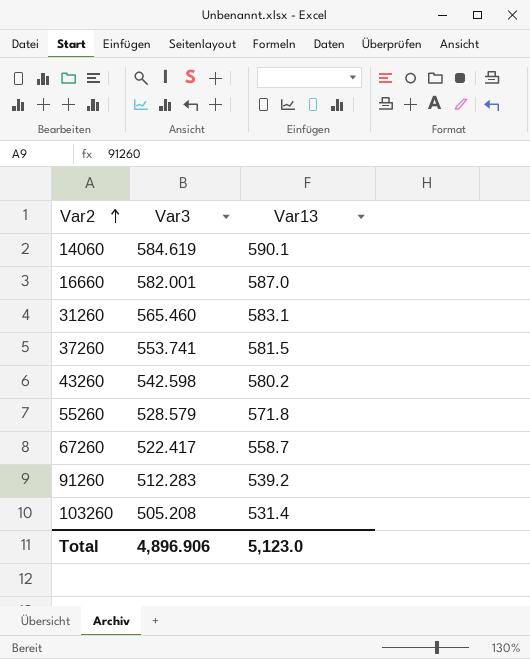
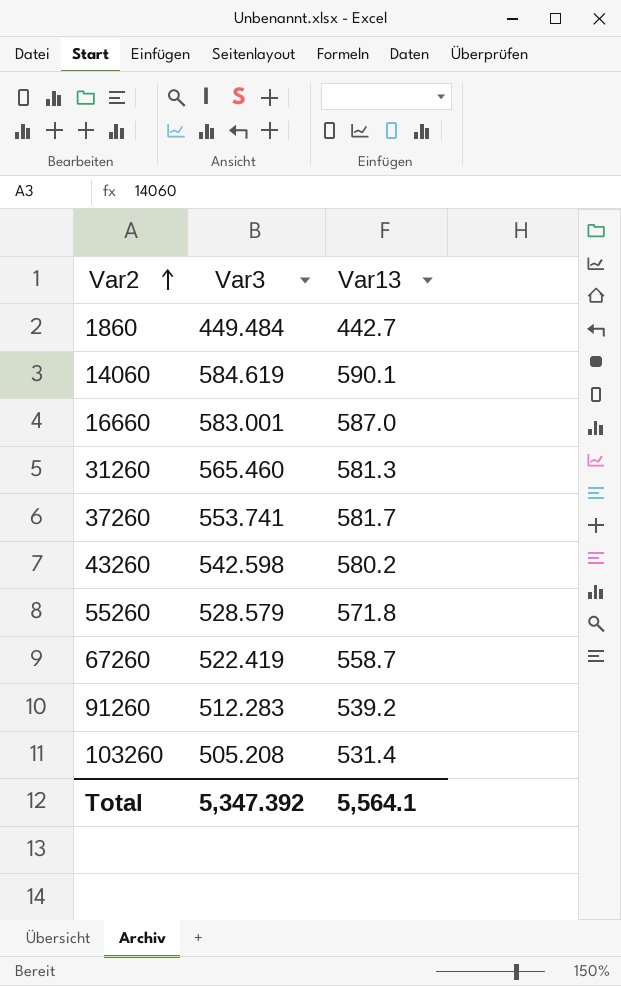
row 1860: none -> 449.484 | 442.7
16660 | Var3: 582.001 -> 583.001
31260 | Var13: 583.1 -> 581.3
37260 | Var13: 581.5 -> 581.7
67260 | Var3: 522.417 -> 522.419
Total | Var3: 4,896.906 -> 5,347.392
Total | Var13: 5,123.0 -> 5,564.1

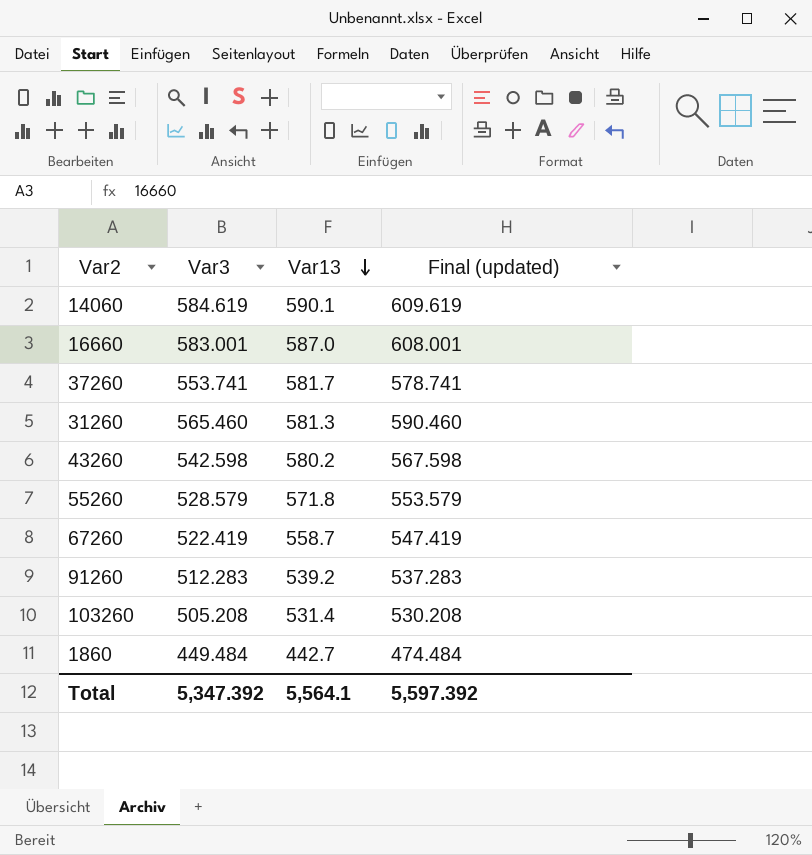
row order: Var2 ascending -> Var13 descending
column Final (updated) | formula: none -> [Var3] + 25

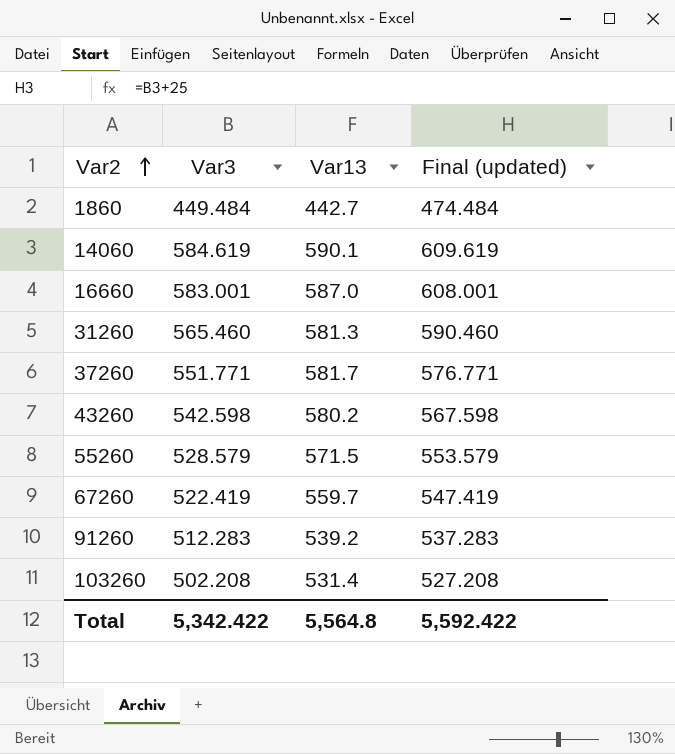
row order: Var13 descending -> Var2 ascending
37260 | Var3: 553.741 -> 551.771
37260 | Final (updated): 578.741 -> 576.771
55260 | Var13: 571.8 -> 571.5
67260 | Var13: 558.7 -> 559.7
103260 | Var3: 505.208 -> 502.208
103260 | Final (updated): 530.208 -> 527.208
Total | Var3: 5,347.392 -> 5,342.422
Total | Var13: 5,564.1 -> 5,564.8
Total | Final (updated): 5,597.392 -> 5,592.422

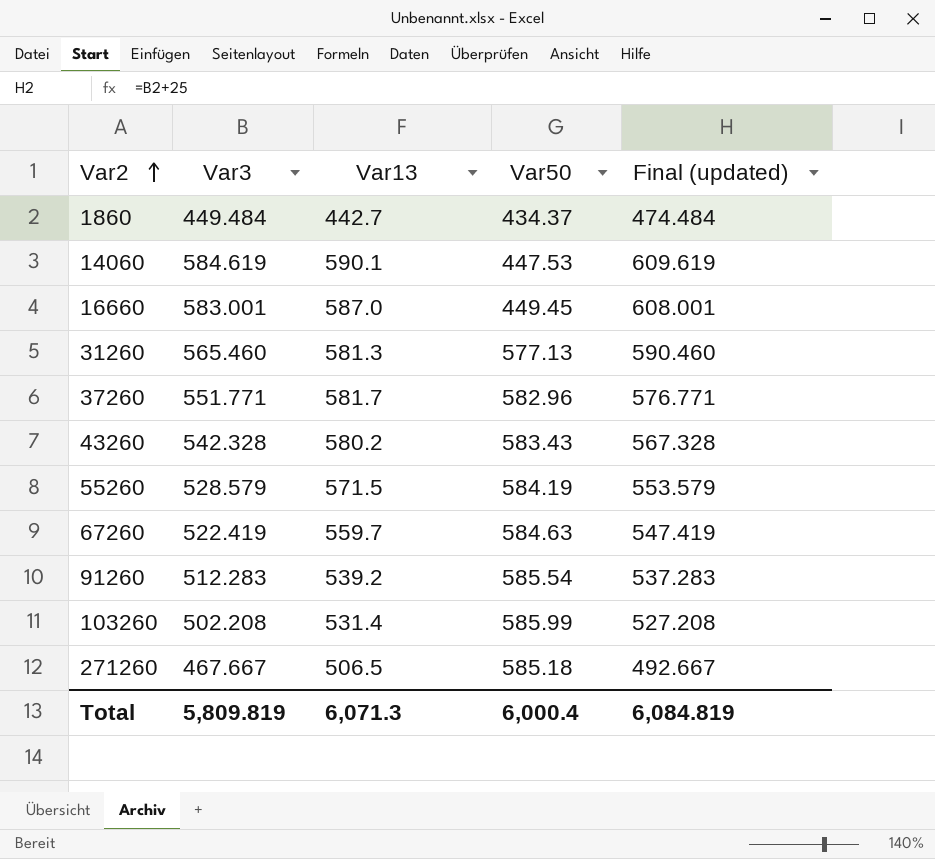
column Var50 | position: none -> 4
43260 | Var3: 542.598 -> 542.328
43260 | Final (updated): 567.598 -> 567.328
row 271260: none -> 467.667 | 506.5 | 585.18 | 492.667
Total | Var3: 5,342.422 -> 5,809.819
Total | Var13: 5,564.8 -> 6,071.3
Total | Final (updated): 5,592.422 -> 6,084.819

